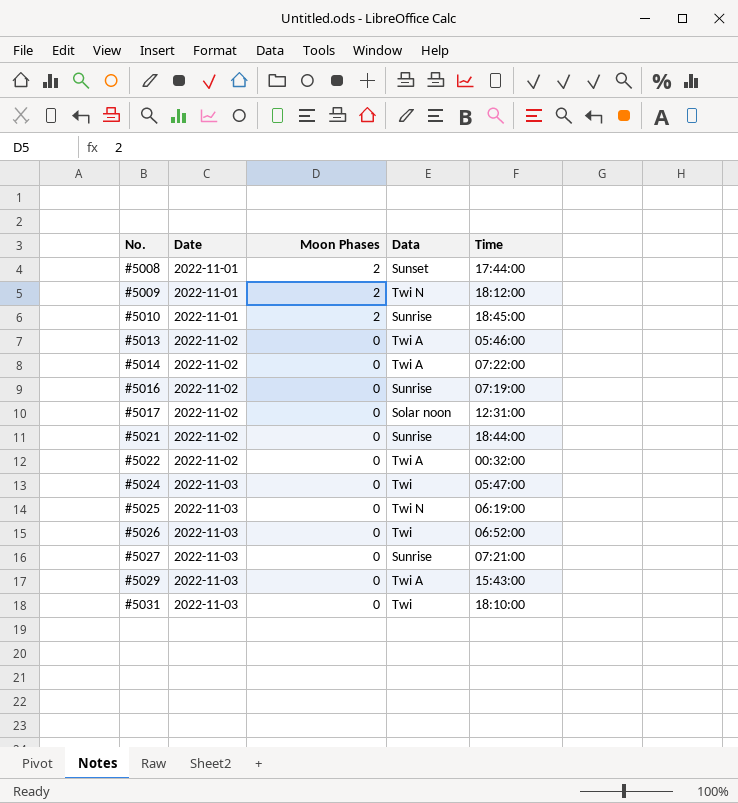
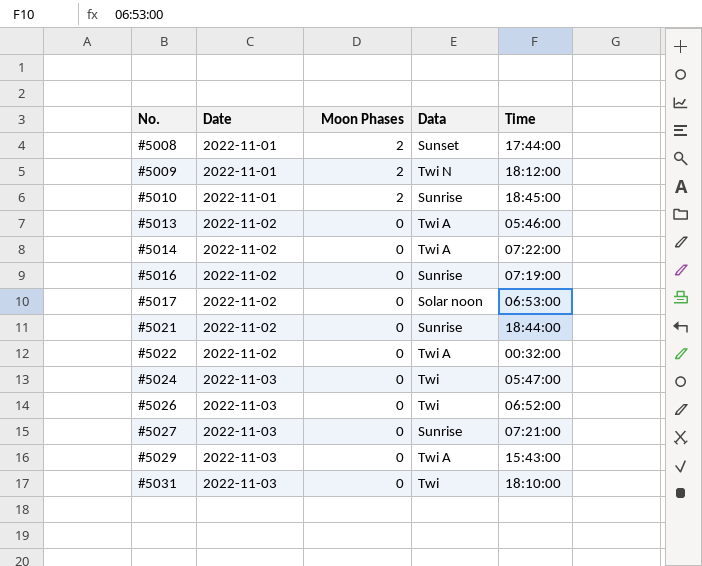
row #5025: 2022-11-03 | 0 | Twi N | 06:19:00 -> none
#5017 | Time: 12:31:00 -> 06:53:00

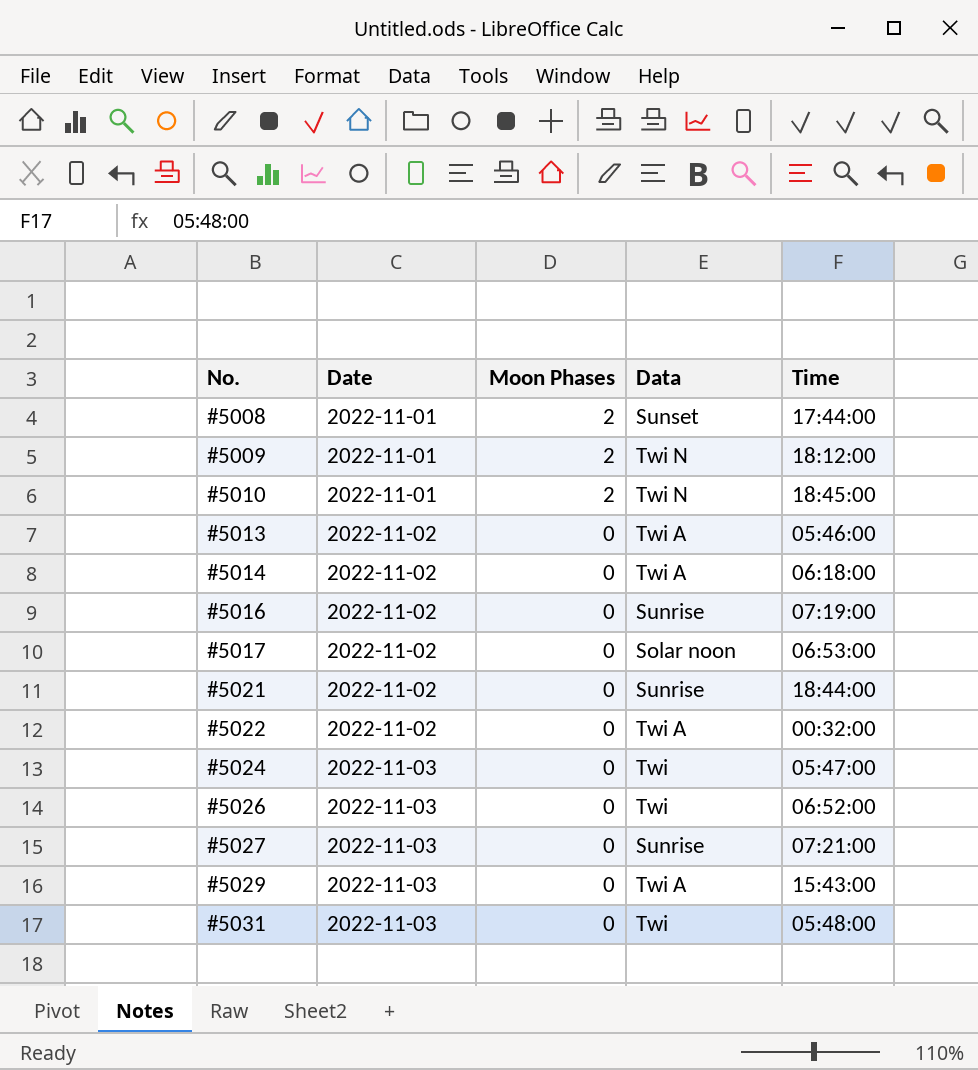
#5010 | Data: Sunrise -> Twi N
#5014 | Time: 07:22:00 -> 06:18:00
#5031 | Time: 18:10:00 -> 05:48:00

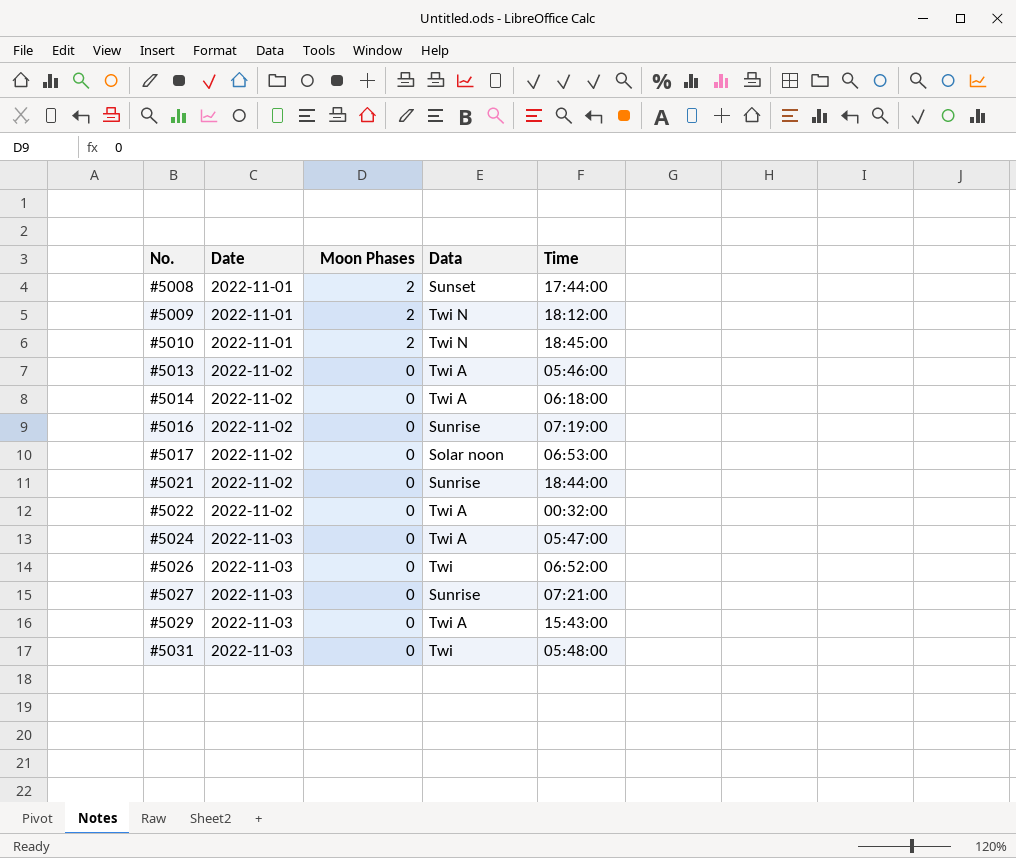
#5024 | Data: Twi -> Twi A

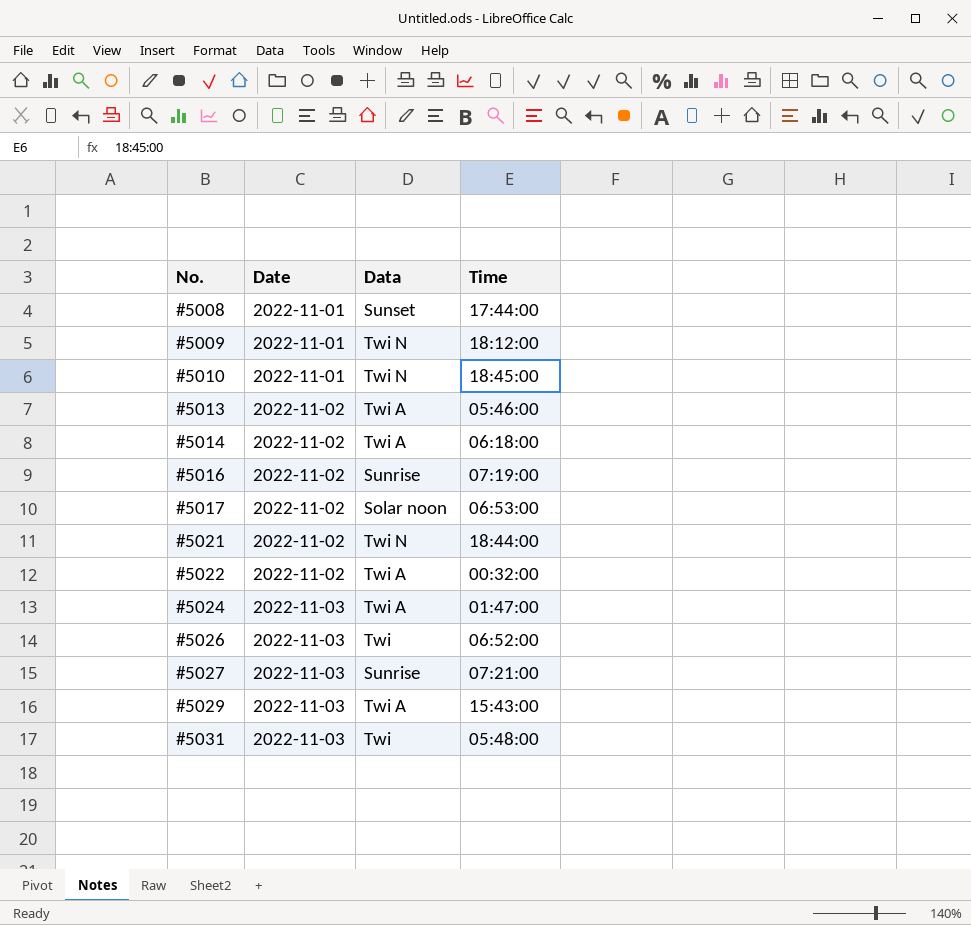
column Moon Phases | position: 3 -> none
#5021 | Data: Sunrise -> Twi N
#5024 | Time: 05:47:00 -> 01:47:00

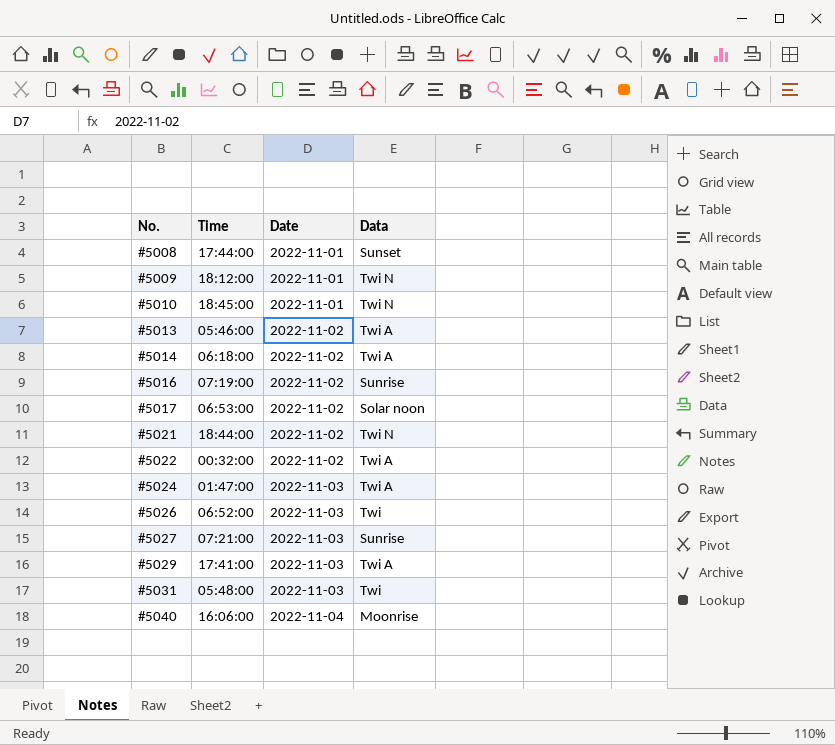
column Time | position: 4 -> 2
#5029 | Time: 15:43:00 -> 17:41:00
row #5040: none -> 16:06:00 | 2022-11-04 | Moonrise

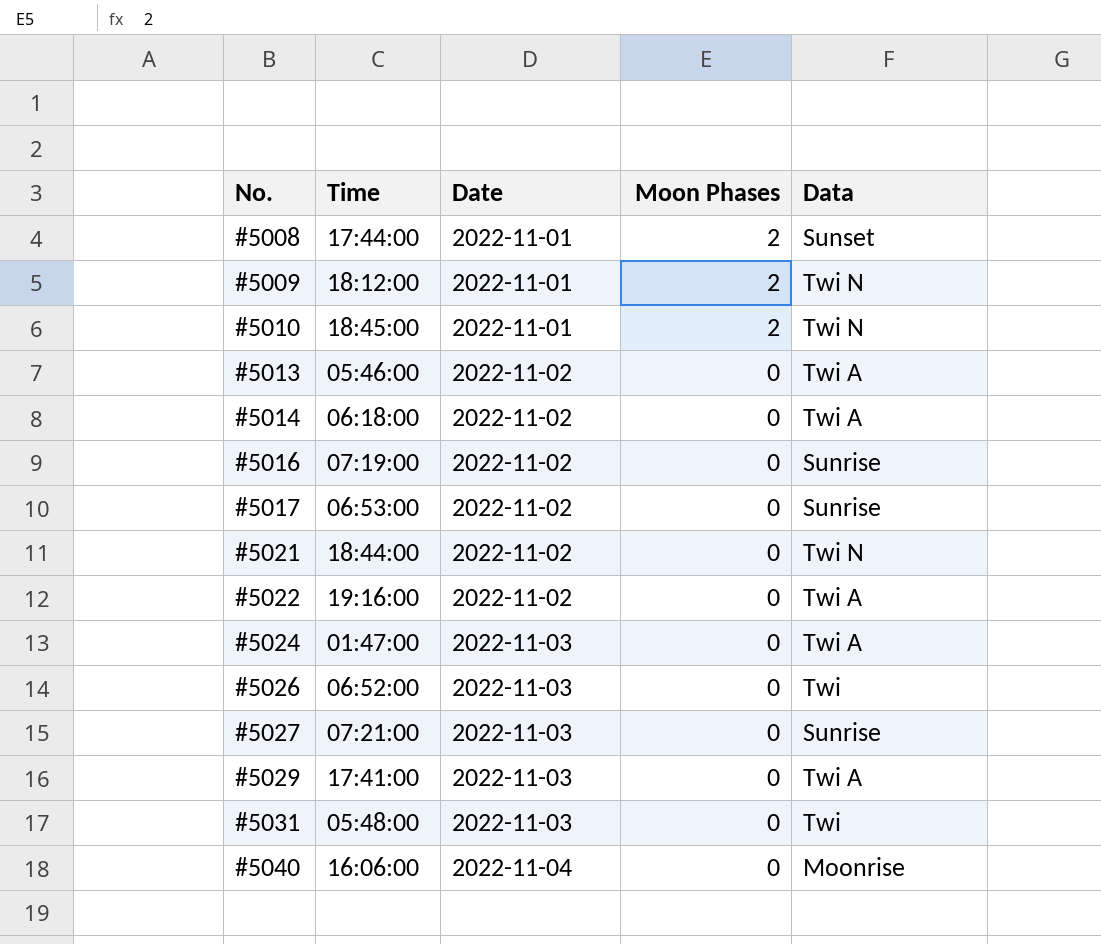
column Moon Phases | position: none -> 4
#5017 | Data: Solar noon -> Sunrise
#5022 | Time: 00:32:00 -> 19:16:00

